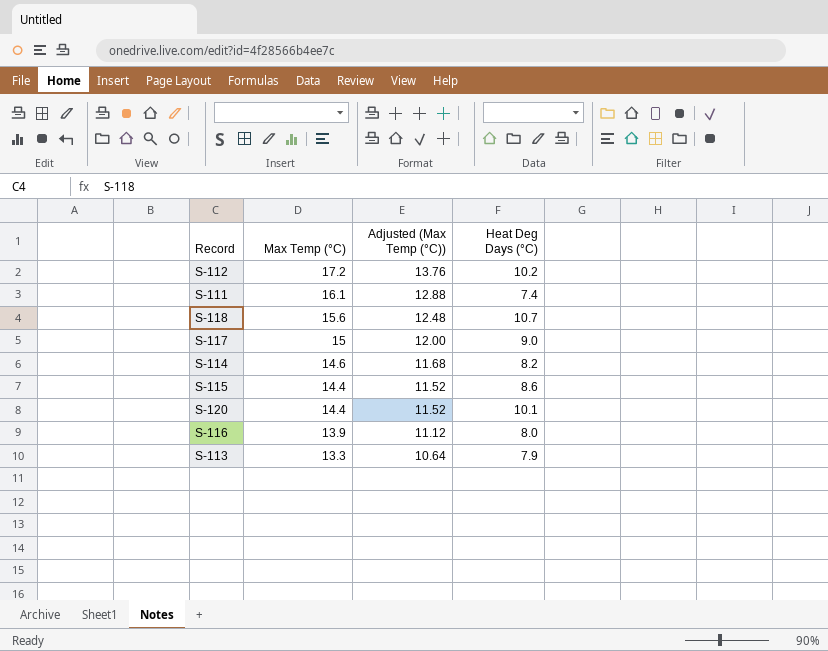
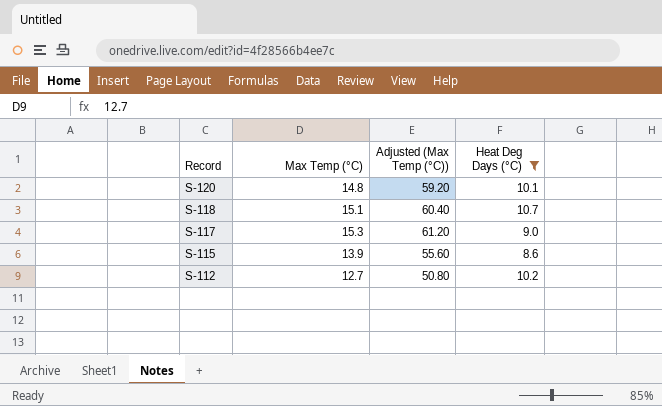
filter: none -> Heat Deg Days (°C) >= 8.6
row order: Max Temp (°C) descending -> Record descending
column Adjusted (Max Temp (°C)) | formula: [Max Temp (°C)] * 0.8 -> [Max Temp (°C)] * 4
S-120 | Max Temp (°C): 14.4 -> 14.8
S-118 | Max Temp (°C): 15.6 -> 15.1
S-117 | Max Temp (°C): 15 -> 15.3
S-115 | Max Temp (°C): 14.4 -> 13.9
S-112 | Max Temp (°C): 17.2 -> 12.7

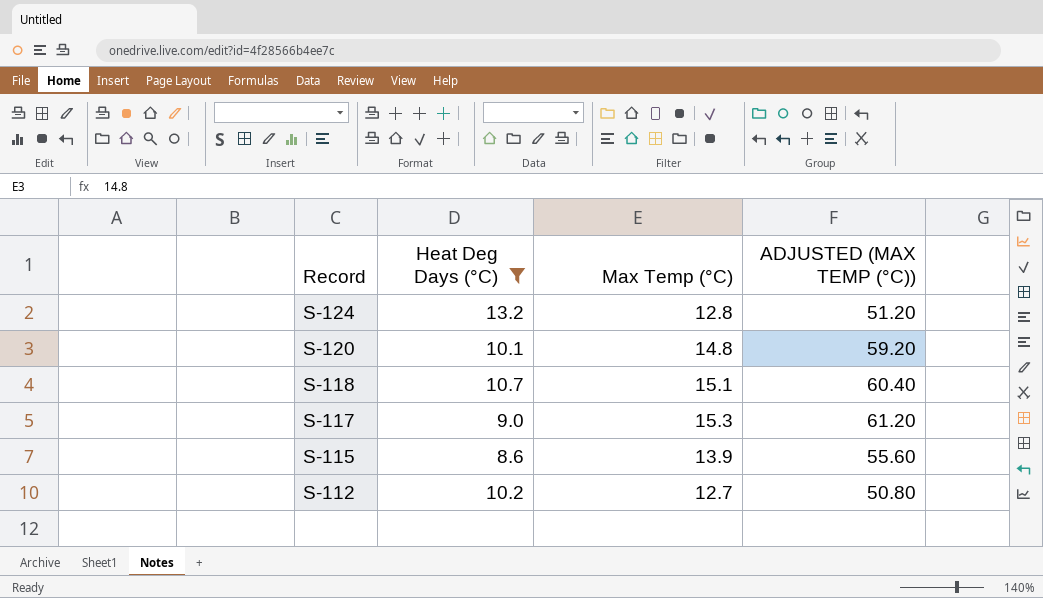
column Heat Deg Days (°C) | position: 4 -> 2
column name: Adjusted (Max Temp (°C)) -> ADJUSTED (MAX TEMP (°C))
row S-124: none -> 13.2 | 12.8 | 51.20

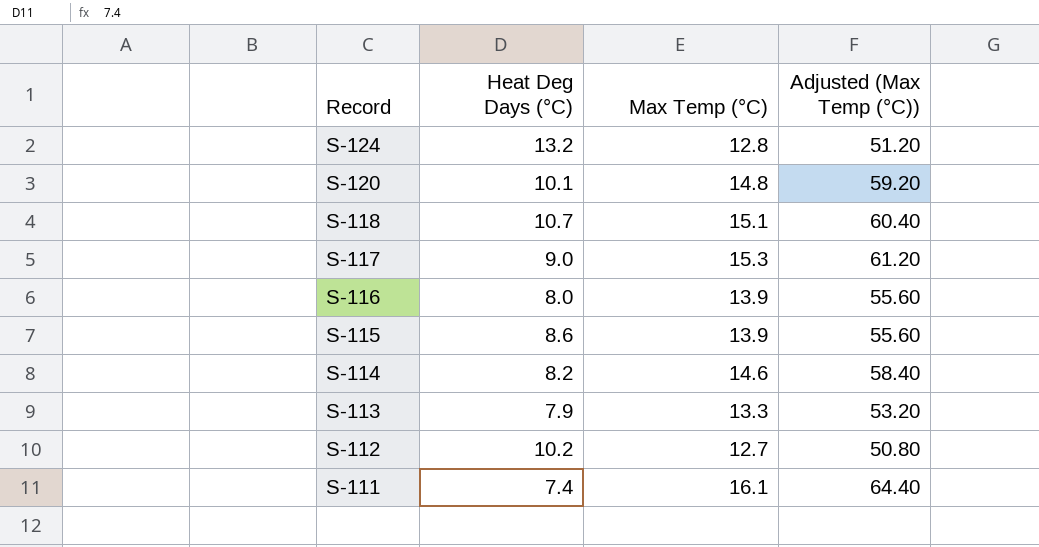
filter: Heat Deg Days (°C) >= 8.6 -> none
column name: ADJUSTED (MAX TEMP (°C)) -> Adjusted (Max Temp (°C))

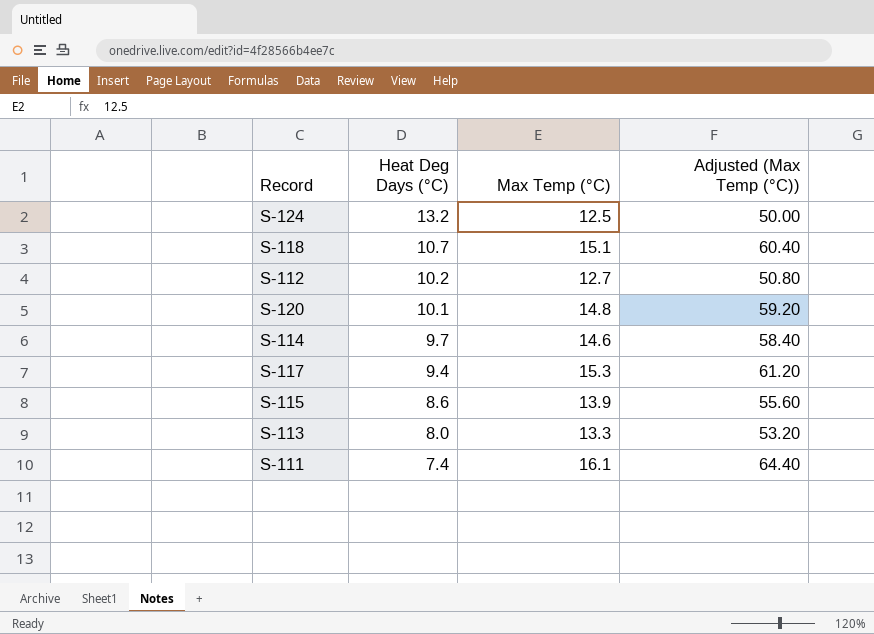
row order: Record descending -> Heat Deg Days (°C) descending
row S-116: 8.0 | 13.9 | 55.60 -> none
S-124 | Max Temp (°C): 12.8 -> 12.5
S-124 | Adjusted (Max Temp (°C)): 51.20 -> 50.00
S-114 | Heat Deg Days (°C): 8.2 -> 9.7
S-117 | Heat Deg Days (°C): 9.0 -> 9.4
S-113 | Heat Deg Days (°C): 7.9 -> 8.0

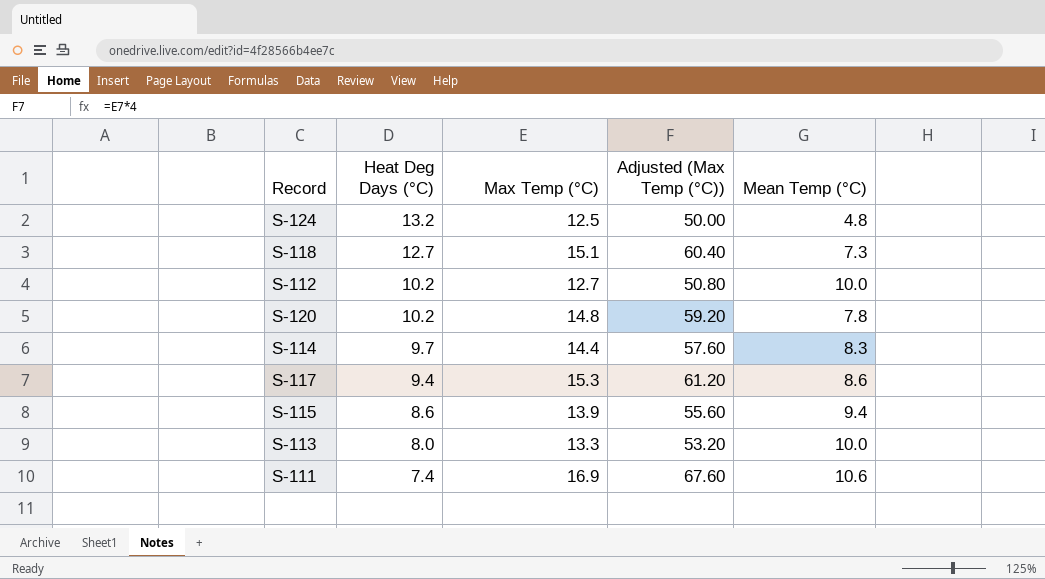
column Mean Temp (°C) | position: none -> 5
S-118 | Heat Deg Days (°C): 10.7 -> 12.7
S-120 | Heat Deg Days (°C): 10.1 -> 10.2
S-114 | Max Temp (°C): 14.6 -> 14.4
S-114 | Adjusted (Max Temp (°C)): 58.40 -> 57.60
S-111 | Max Temp (°C): 16.1 -> 16.9
S-111 | Adjusted (Max Temp (°C)): 64.40 -> 67.60

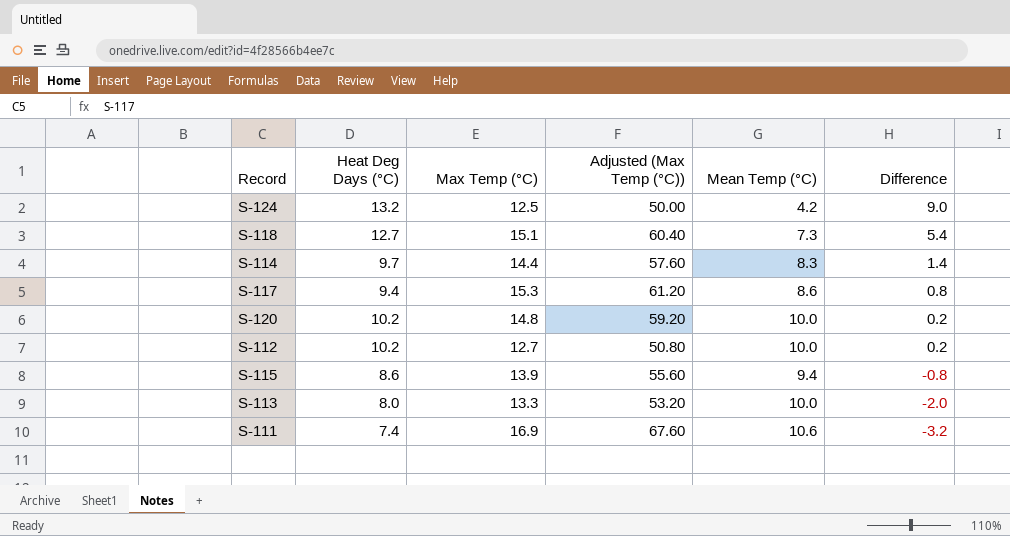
row order: Heat Deg Days (°C) descending -> Difference descending
column Difference | formula: none -> [Heat Deg Days (°C)] - [Mean Temp (°C)]
S-124 | Mean Temp (°C): 4.8 -> 4.2
S-120 | Mean Temp (°C): 7.8 -> 10.0

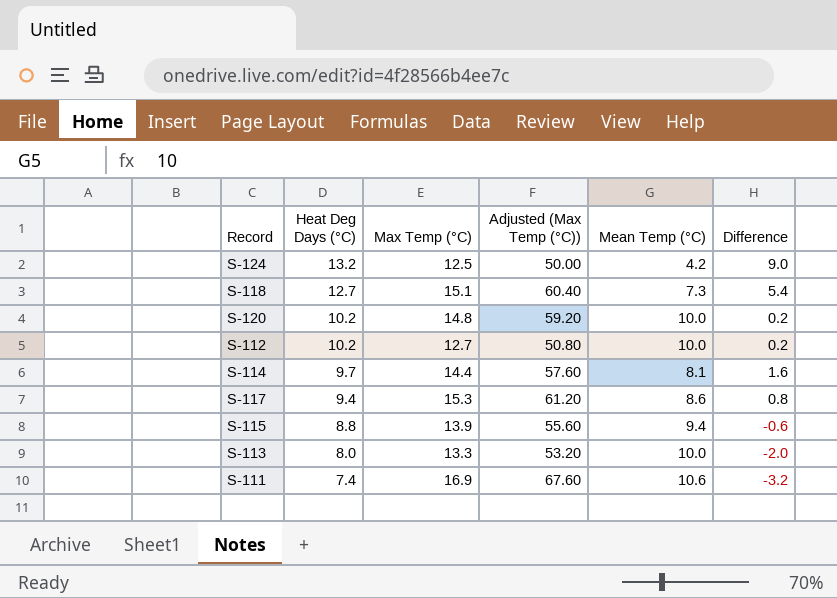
row order: Difference descending -> Heat Deg Days (°C) descending
S-114 | Mean Temp (°C): 8.3 -> 8.1
S-114 | Difference: 1.4 -> 1.6
S-115 | Heat Deg Days (°C): 8.6 -> 8.8
S-115 | Difference: -0.8 -> -0.6

